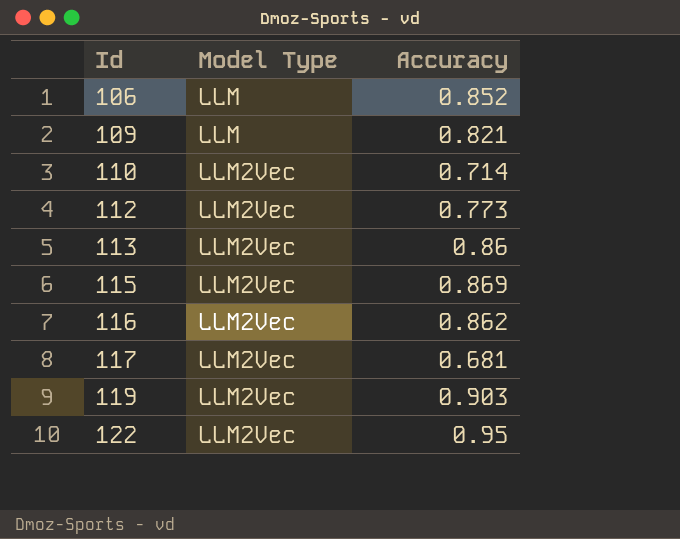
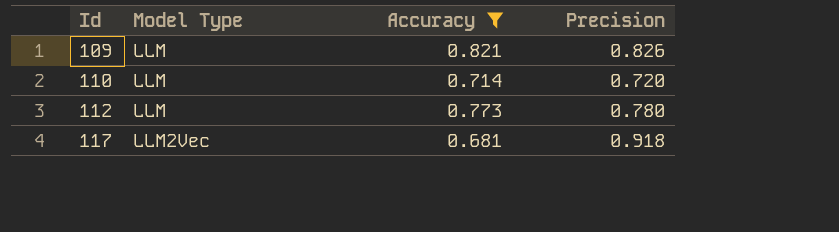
filter: none -> Accuracy <= 0.821
column Precision | position: none -> 4
110 | Model Type: LLM2Vec -> LLM
112 | Model Type: LLM2Vec -> LLM

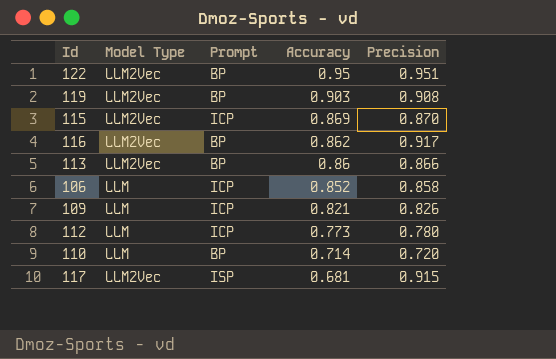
filter: Accuracy <= 0.821 -> none
row order: Id ascending -> Accuracy descending
column Prompt | position: none -> 3
117 | Precision: 0.918 -> 0.915

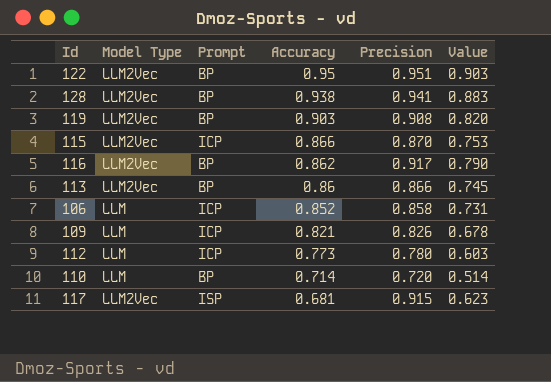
column Value | formula: none -> [Accuracy] * [Precision]
row 128: none -> LLM2Vec | BP | 0.938 | 0.941 | 0.883
115 | Accuracy: 0.869 -> 0.866

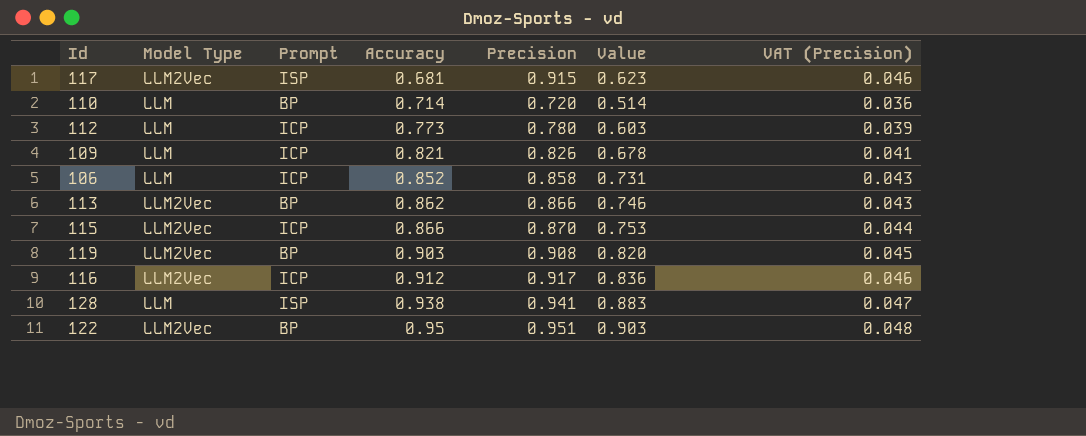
row order: Accuracy descending -> Accuracy ascending
column VAT (Precision) | formula: none -> [Precision] * 0.05
113 | Accuracy: 0.86 -> 0.862
113 | Value: 0.745 -> 0.746
116 | Prompt: BP -> ICP
116 | Accuracy: 0.862 -> 0.912
116 | Value: 0.790 -> 0.836
128 | Model Type: LLM2Vec -> LLM
128 | Prompt: BP -> ISP

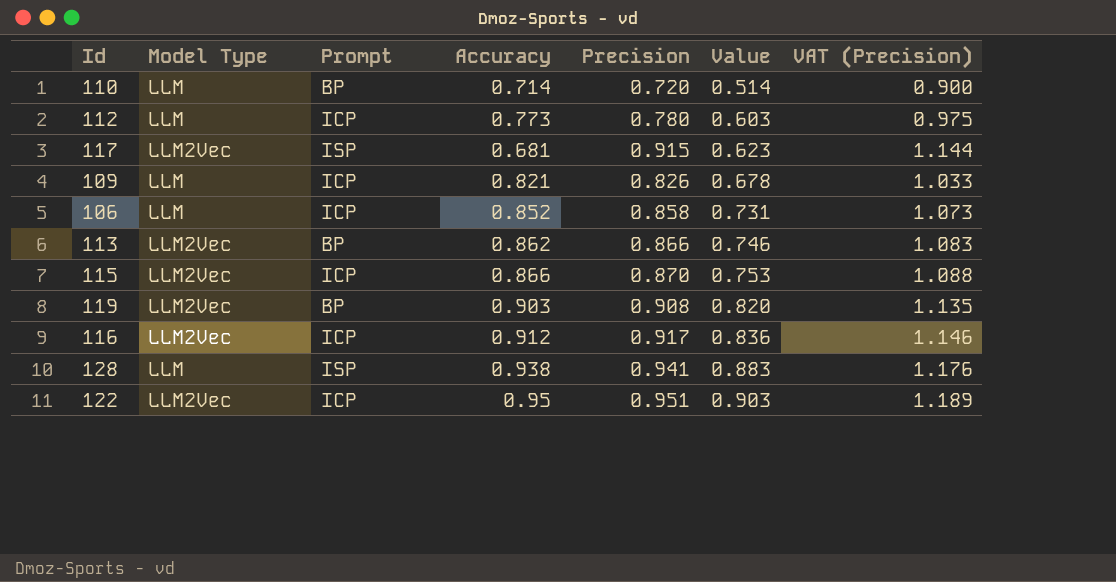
row order: Accuracy ascending -> Value ascending
column VAT (Precision) | formula: [Precision] * 0.05 -> [Precision] * 1.25
122 | Prompt: BP -> ICP

